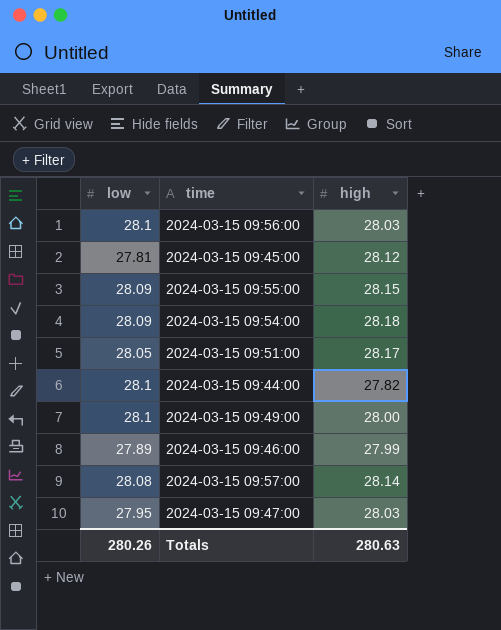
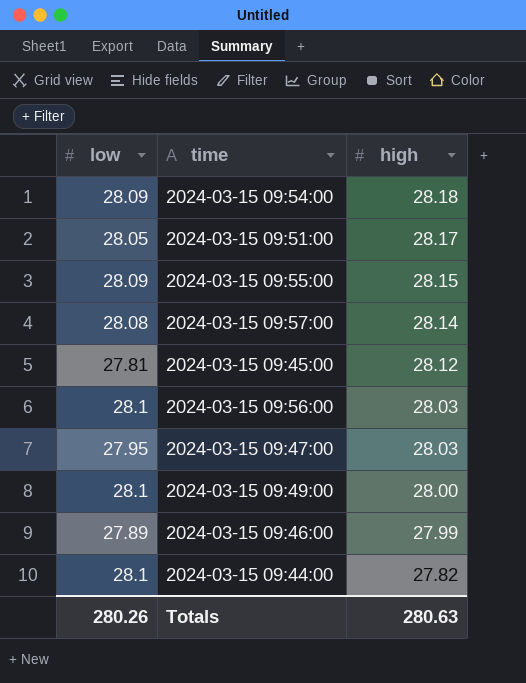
row order: none -> high descending

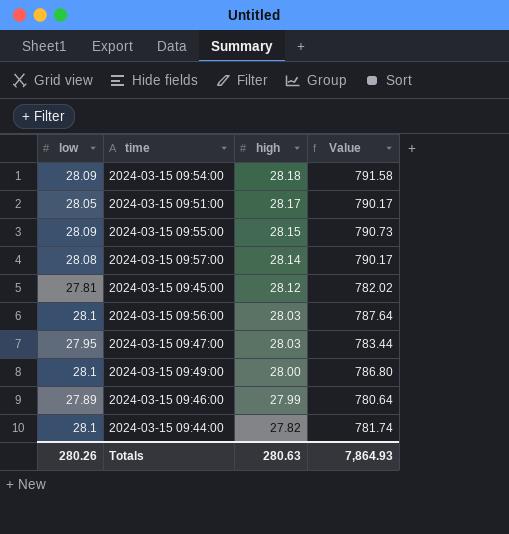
column Value | formula: none -> [low] * [high]

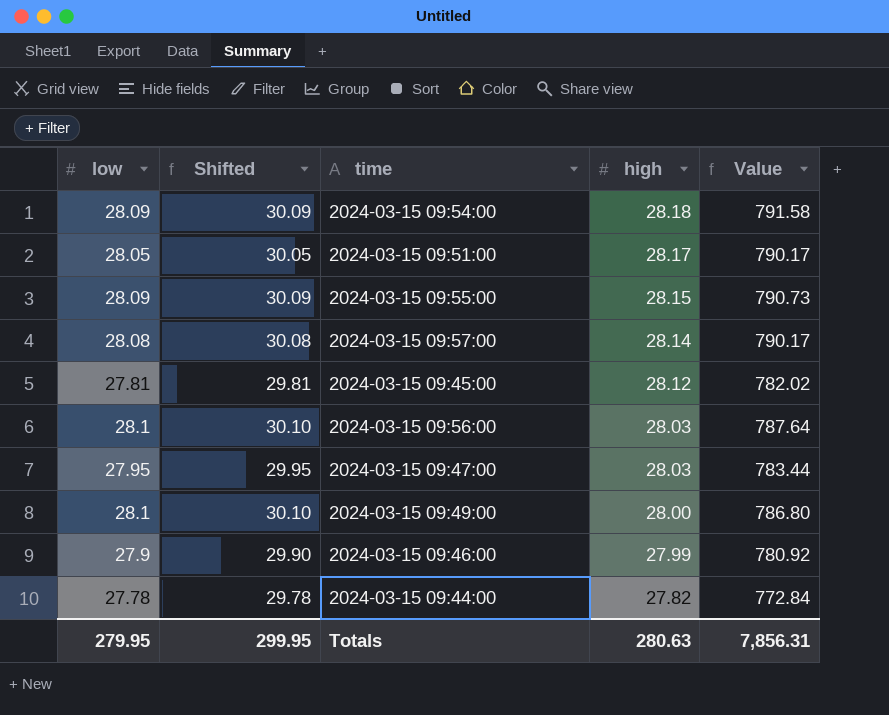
column Shifted | formula: none -> [low] + 2
2024-03-15 09:46:00 | low: 27.89 -> 27.9
2024-03-15 09:46:00 | Value: 780.64 -> 780.92
2024-03-15 09:44:00 | low: 28.1 -> 27.78
2024-03-15 09:44:00 | Value: 781.74 -> 772.84
Totals | low: 280.26 -> 279.95
Totals | Value: 7,864.93 -> 7,856.31

